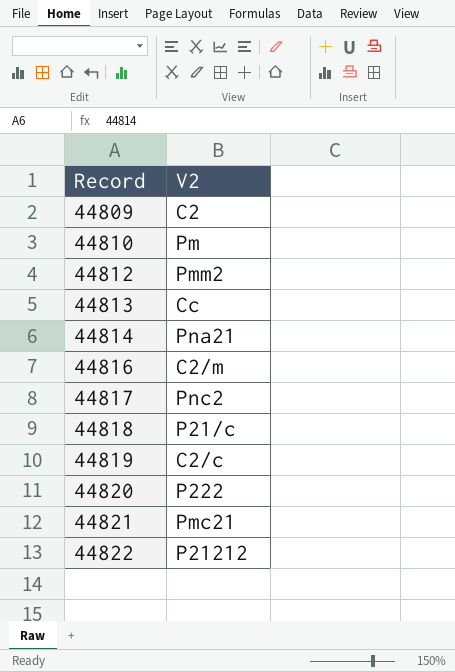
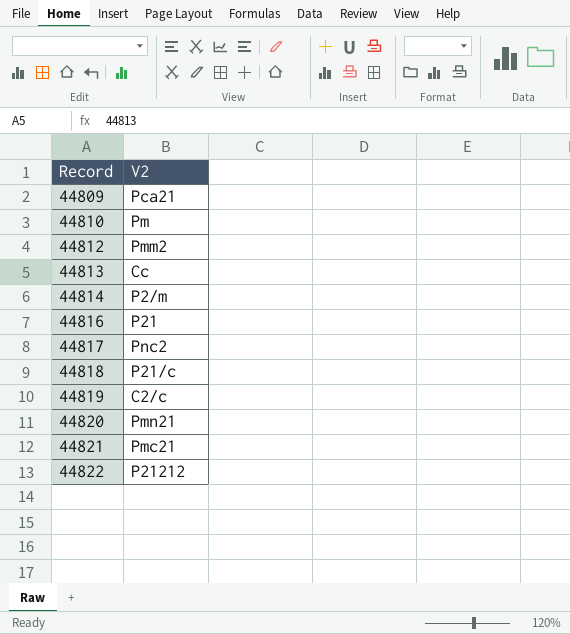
44809 | V2: C2 -> Pca21
44814 | V2: Pna21 -> P2/m
44816 | V2: C2/m -> P21
44820 | V2: P222 -> Pmn21

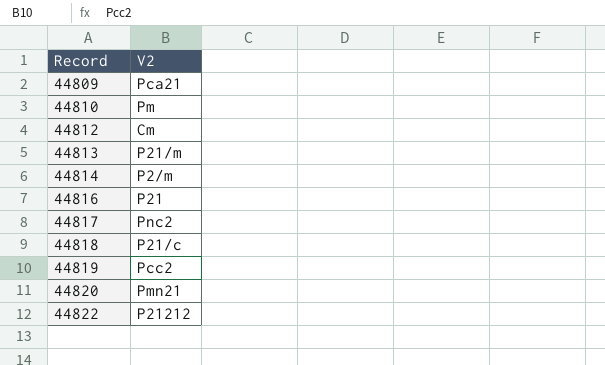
row 44821: Pmc21 -> none
44812 | V2: Pmm2 -> Cm
44813 | V2: Cc -> P21/m
44819 | V2: C2/c -> Pcc2

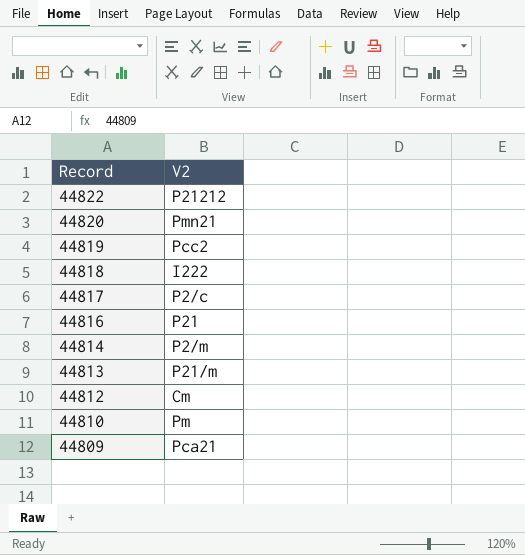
row order: Record ascending -> Record descending
44818 | V2: P21/c -> I222
44817 | V2: Pnc2 -> P2/c

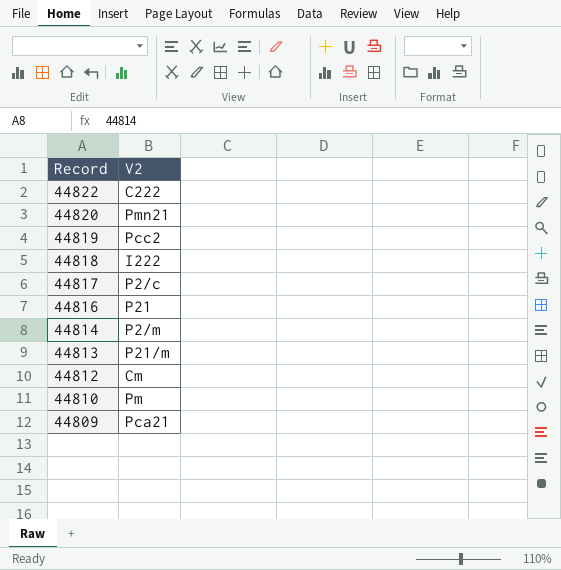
44822 | V2: P21212 -> C222

